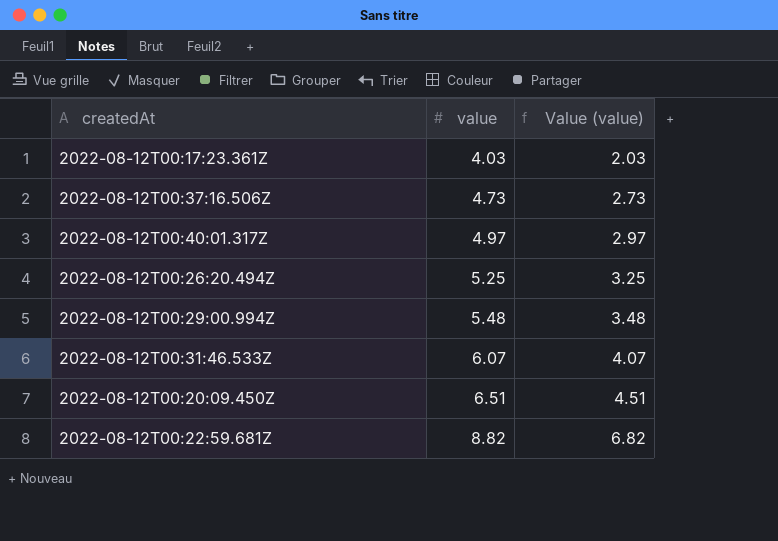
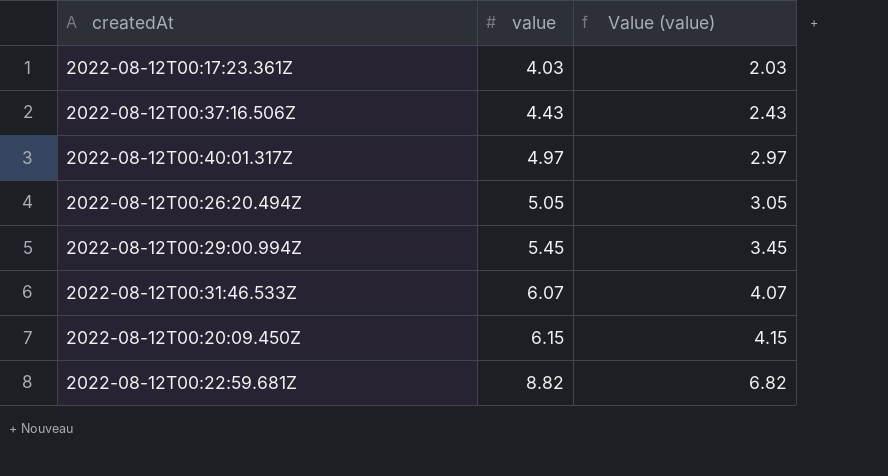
2022-08-12T00:37:16.506Z | value: 4.73 -> 4.43
2022-08-12T00:37:16.506Z | Value (value): 2.73 -> 2.43
2022-08-12T00:26:20.494Z | value: 5.25 -> 5.05
2022-08-12T00:26:20.494Z | Value (value): 3.25 -> 3.05
2022-08-12T00:29:00.994Z | value: 5.48 -> 5.45
2022-08-12T00:29:00.994Z | Value (value): 3.48 -> 3.45
2022-08-12T00:20:09.450Z | value: 6.51 -> 6.15
2022-08-12T00:20:09.450Z | Value (value): 4.51 -> 4.15

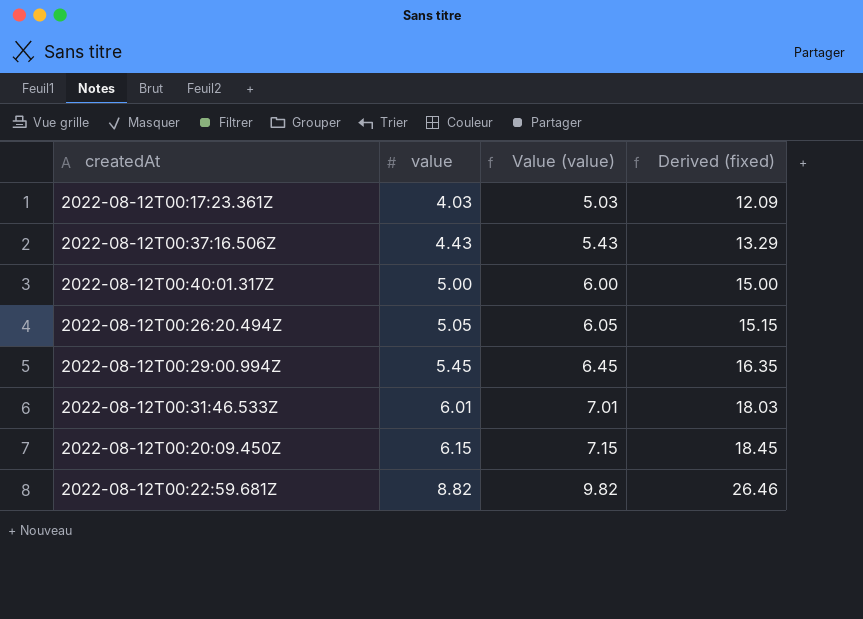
column Value (value) | formula: [value] - 2 -> [value] + 1
column Derived (fixed) | formula: none -> [value] * 3
2022-08-12T00:40:01.317Z | value: 4.97 -> 5.00
2022-08-12T00:31:46.533Z | value: 6.07 -> 6.01

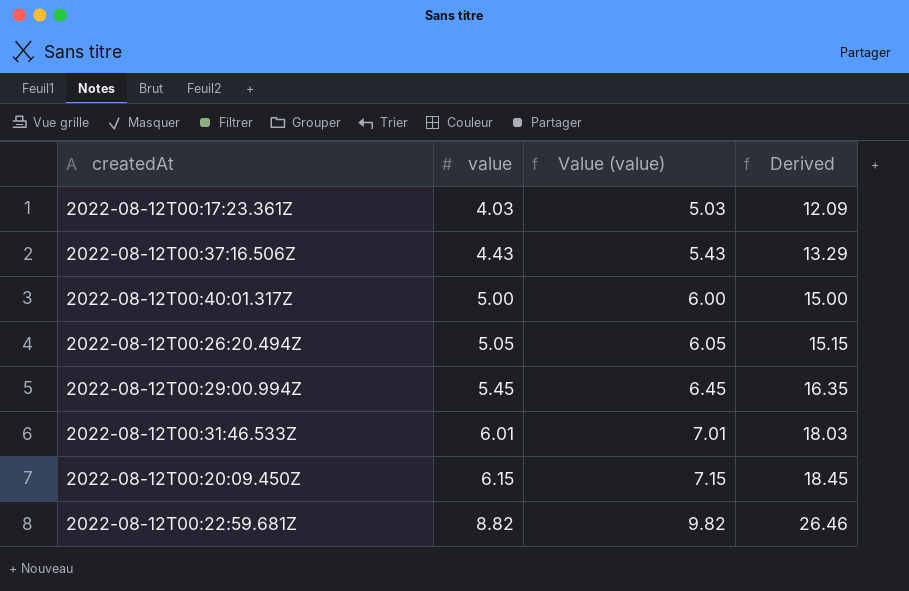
column name: Derived (fixed) -> Derived

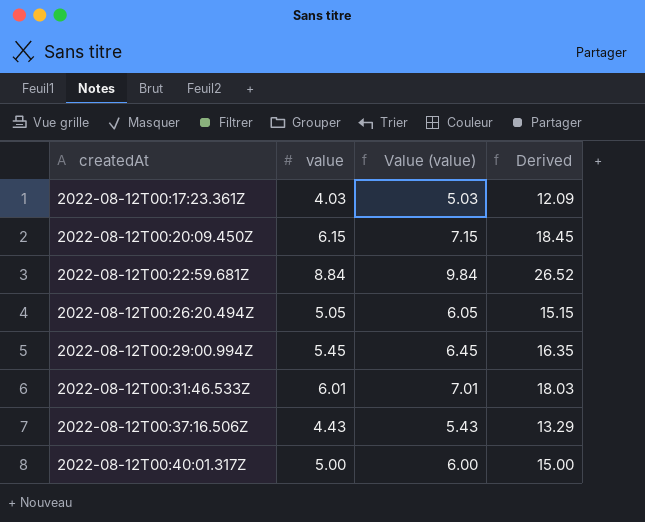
row order: value ascending -> createdAt ascending
2022-08-12T00:22:59.681Z | value: 8.82 -> 8.84
2022-08-12T00:22:59.681Z | Value (value): 9.82 -> 9.84
2022-08-12T00:22:59.681Z | Derived: 26.46 -> 26.52

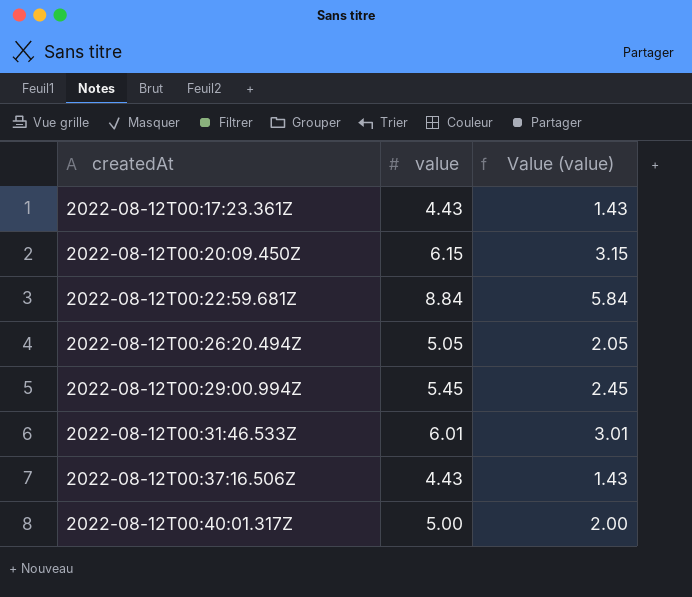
column Derived | formula: [value] * 3 -> none
column Value (value) | formula: [value] + 1 -> [value] - 3
2022-08-12T00:17:23.361Z | value: 4.03 -> 4.43

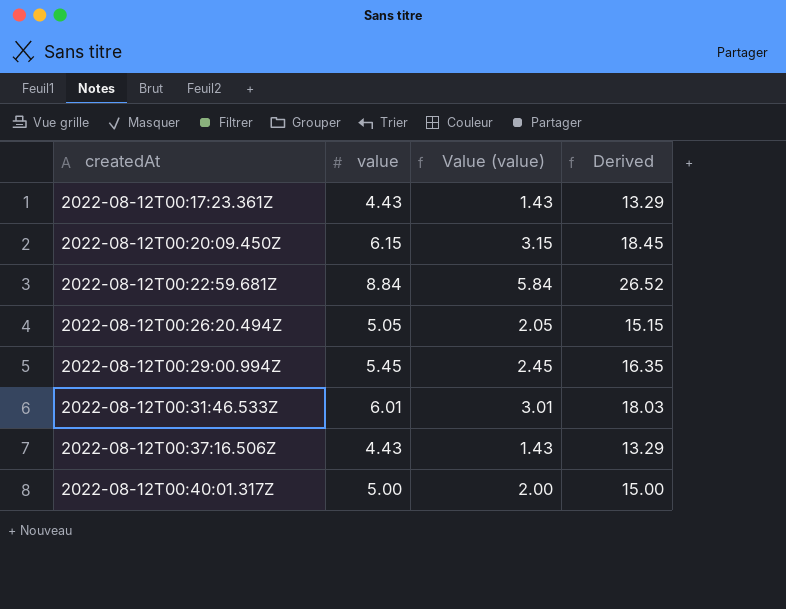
column Derived | formula: none -> [value] * 3

